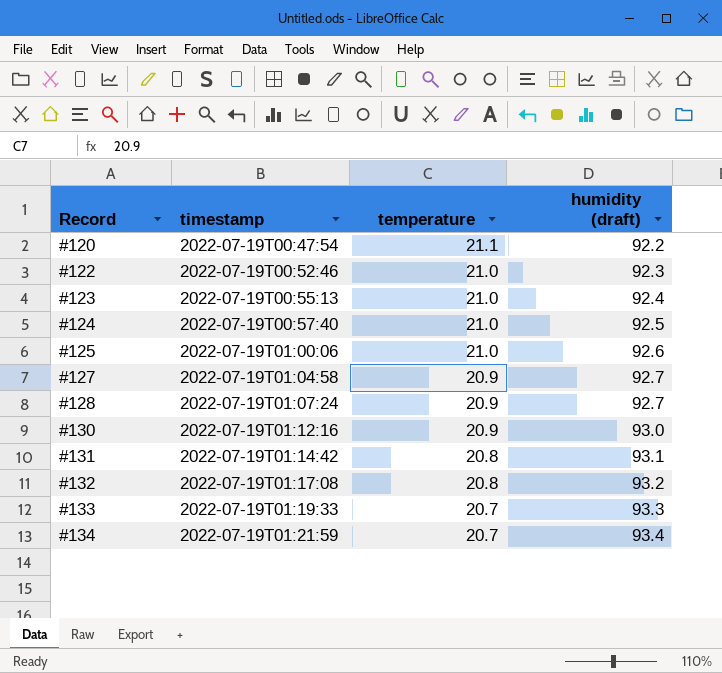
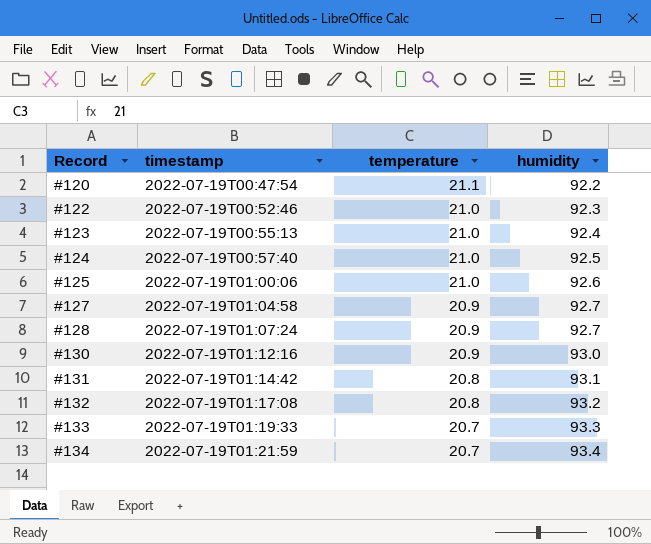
column name: humidity (draft) -> humidity

